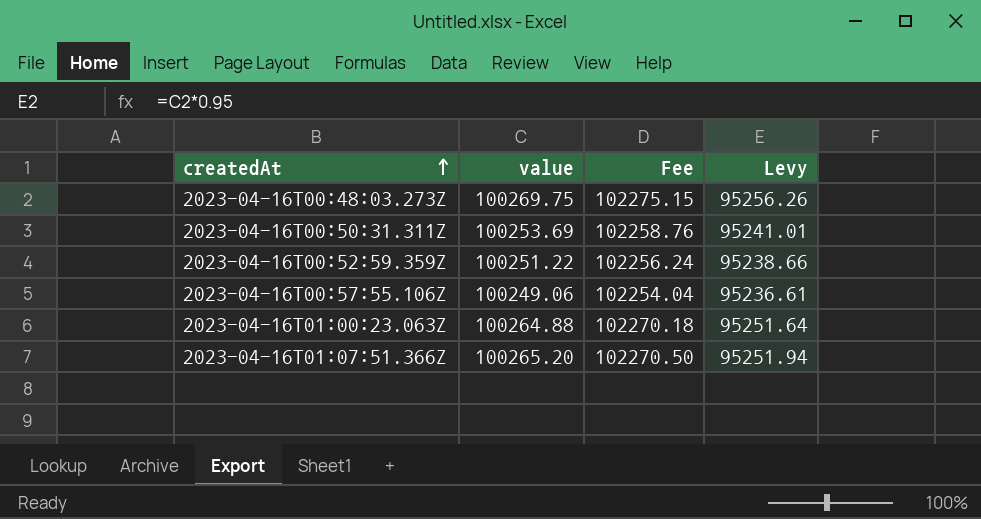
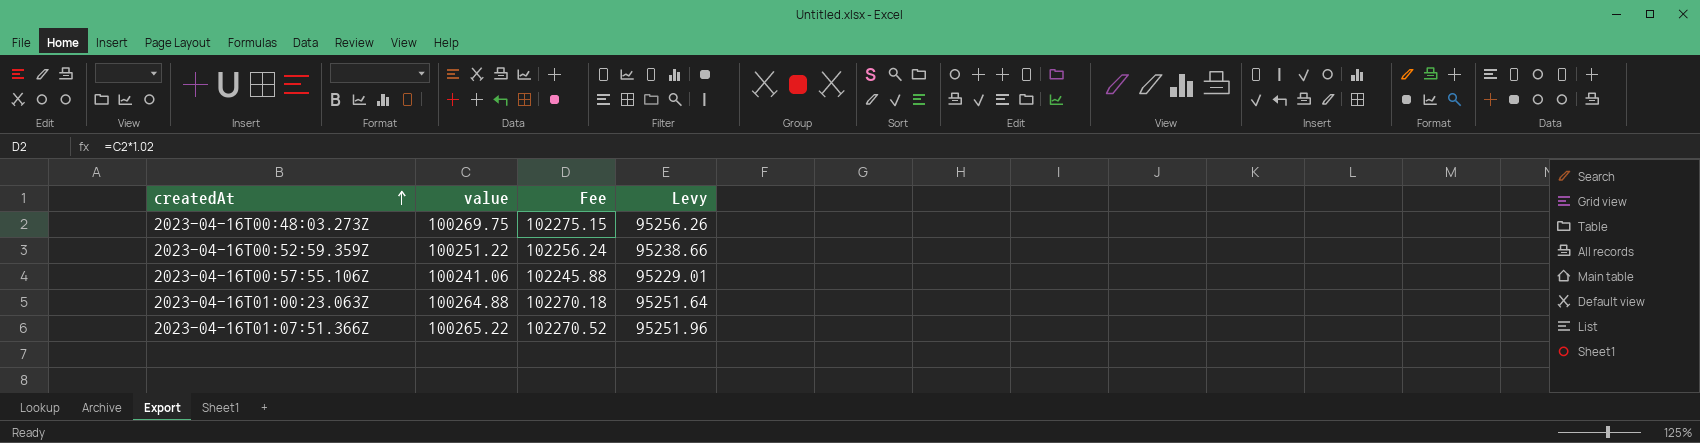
row 2023-04-16T00:50:31.311Z: 100253.69 | 102258.76 | 95241.01 -> none
2023-04-16T00:57:55.106Z | value: 100249.06 -> 100241.06
2023-04-16T00:57:55.106Z | Fee: 102254.04 -> 102245.88
2023-04-16T00:57:55.106Z | Levy: 95236.61 -> 95229.01
2023-04-16T01:07:51.366Z | value: 100265.20 -> 100265.22
2023-04-16T01:07:51.366Z | Fee: 102270.50 -> 102270.52
2023-04-16T01:07:51.366Z | Levy: 95251.94 -> 95251.96

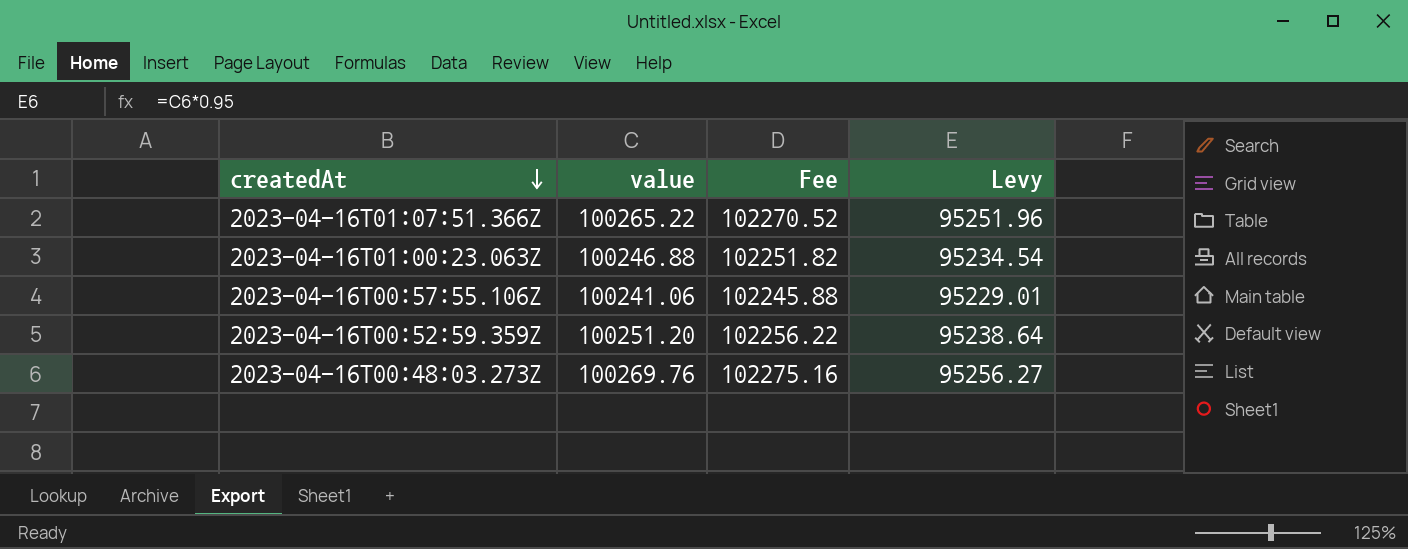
row order: createdAt ascending -> createdAt descending
2023-04-16T01:00:23.063Z | value: 100264.88 -> 100246.88
2023-04-16T01:00:23.063Z | Fee: 102270.18 -> 102251.82
2023-04-16T01:00:23.063Z | Levy: 95251.64 -> 95234.54
2023-04-16T00:52:59.359Z | value: 100251.22 -> 100251.20
2023-04-16T00:52:59.359Z | Fee: 102256.24 -> 102256.22
2023-04-16T00:52:59.359Z | Levy: 95238.66 -> 95238.64
2023-04-16T00:48:03.273Z | value: 100269.75 -> 100269.76
2023-04-16T00:48:03.273Z | Fee: 102275.15 -> 102275.16
2023-04-16T00:48:03.273Z | Levy: 95256.26 -> 95256.27

